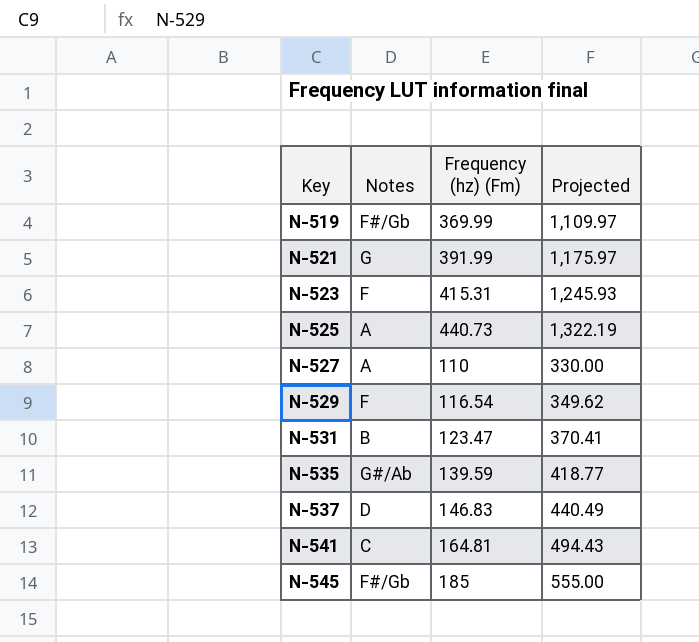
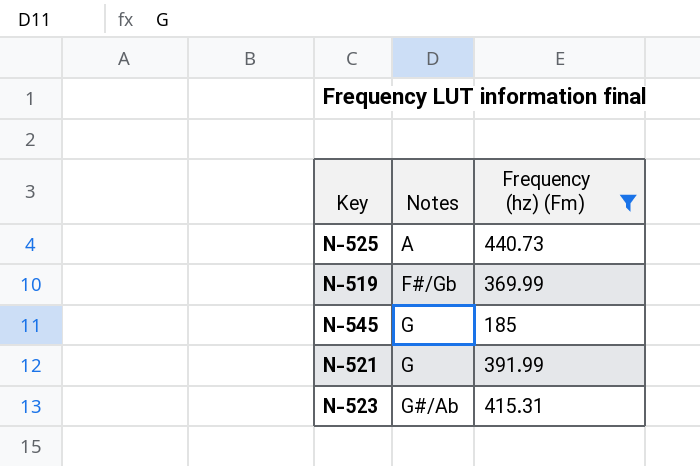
filter: none -> Frequency (hz) (Fm) >= 185
row order: Key ascending -> Notes ascending
column Projected | formula: [Frequency (hz) (Fm)] * 3 -> none
N-545 | Notes: F#/Gb -> G
N-523 | Notes: F -> G#/Ab

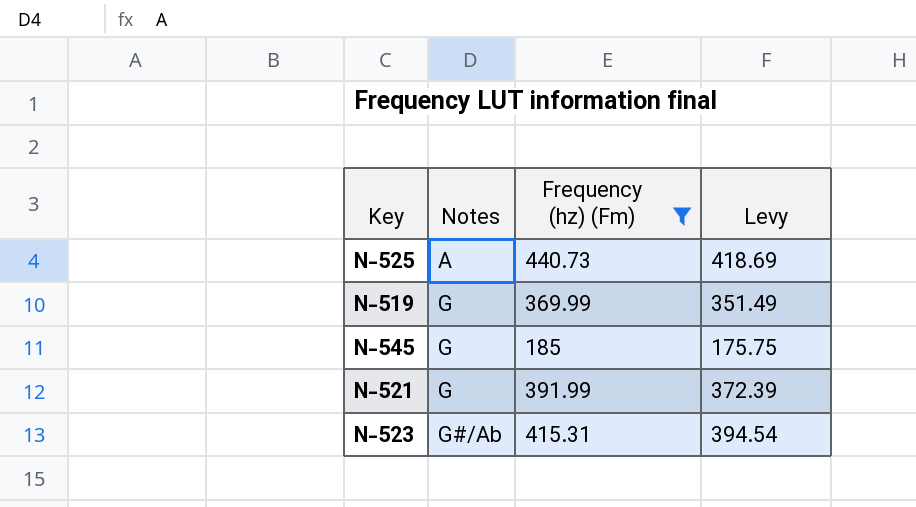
column Levy | formula: none -> [Frequency (hz) (Fm)] * 0.95
N-519 | Notes: F#/Gb -> G

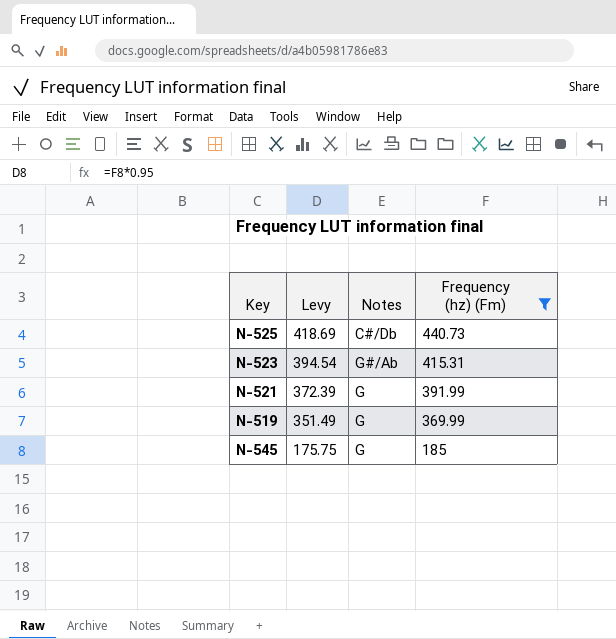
row order: Notes ascending -> Levy descending
column Levy | position: 4 -> 2
N-525 | Notes: A -> C#/Db

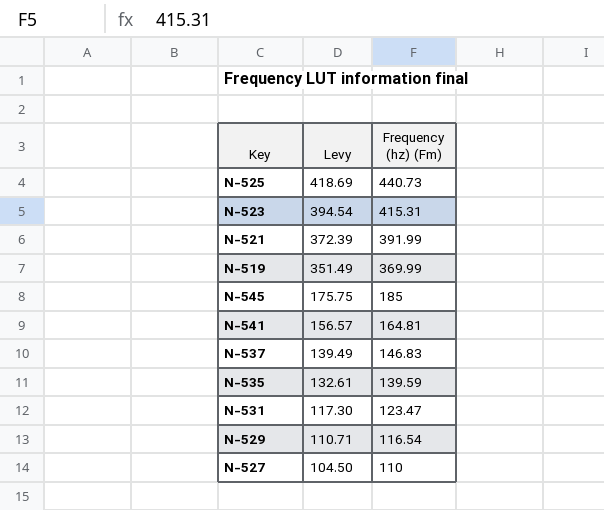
filter: Frequency (hz) (Fm) >= 185 -> none
column Notes | position: 3 -> none

